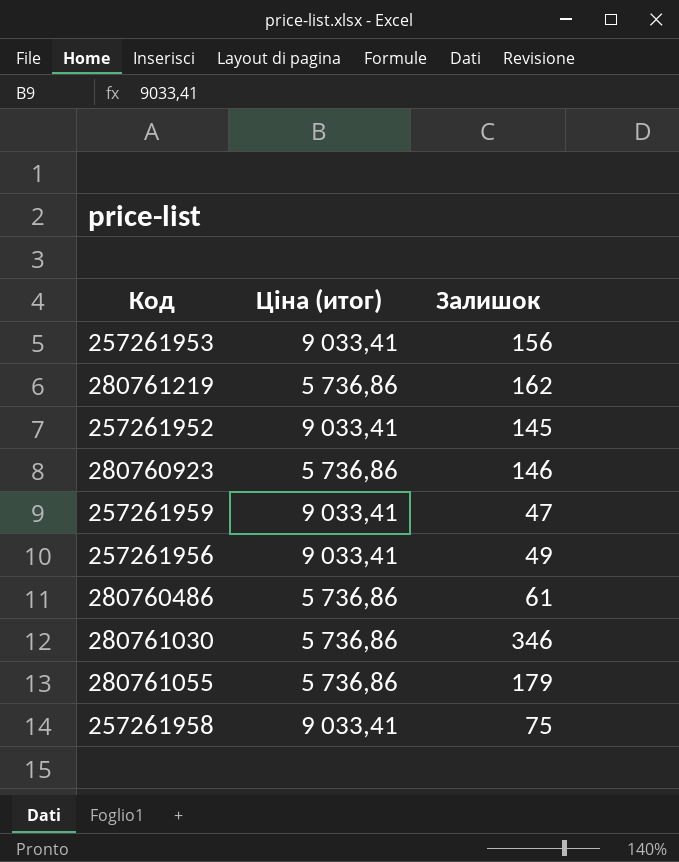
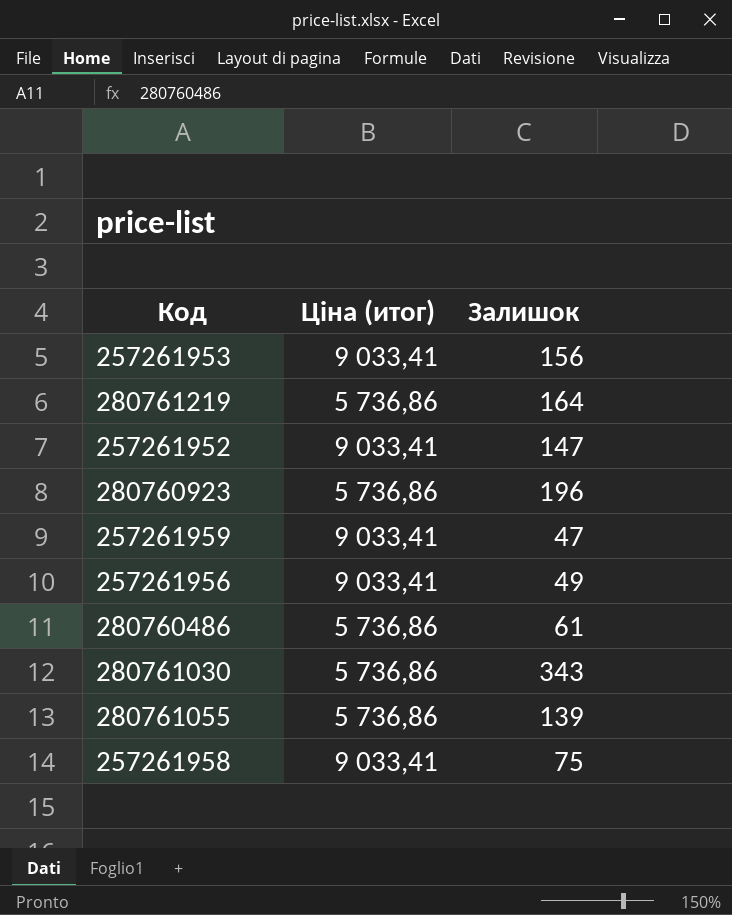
280761219 | Залишок: 162 -> 164
257261952 | Залишок: 145 -> 147
280760923 | Залишок: 146 -> 196
280761030 | Залишок: 346 -> 343
280761055 | Залишок: 179 -> 139

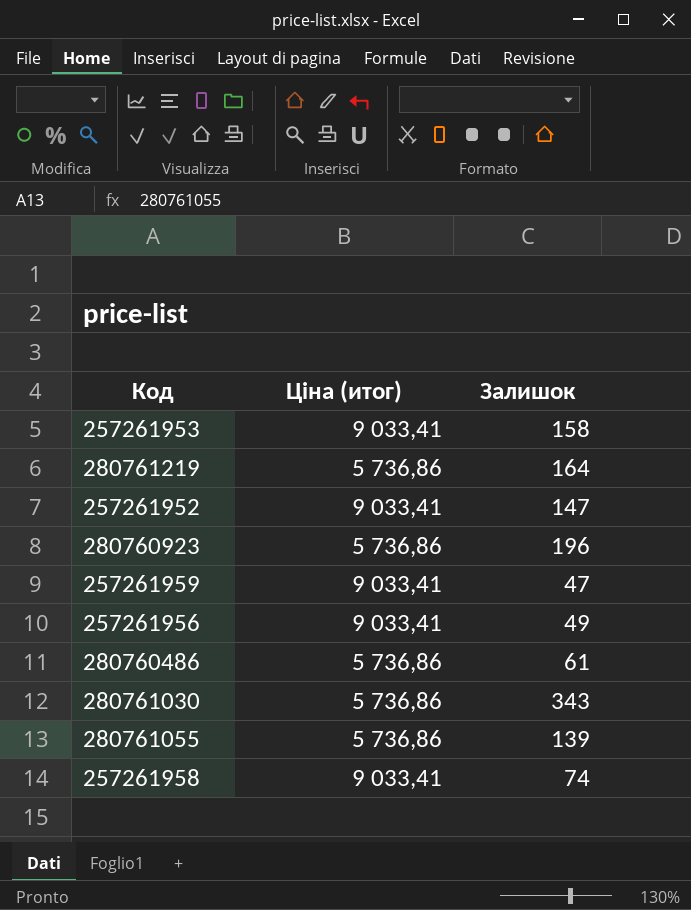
257261953 | Залишок: 156 -> 158
257261958 | Залишок: 75 -> 74

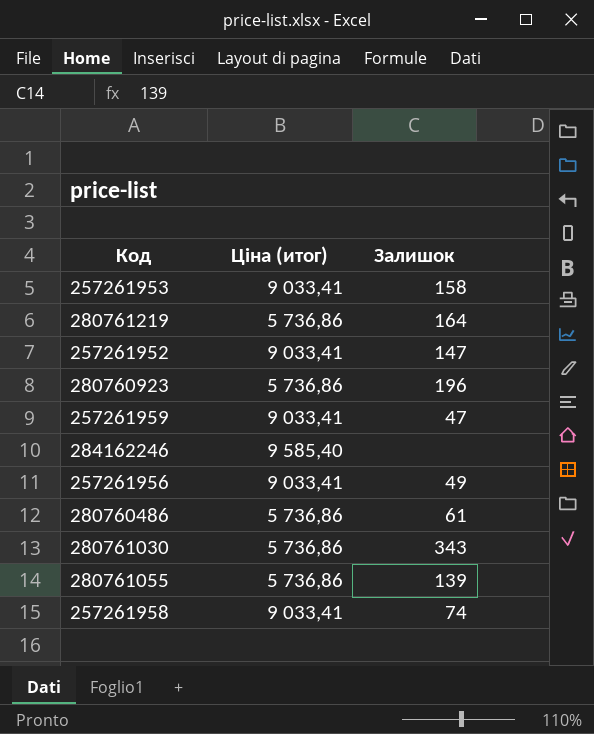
row 284162246: none -> 9 585,40 | none

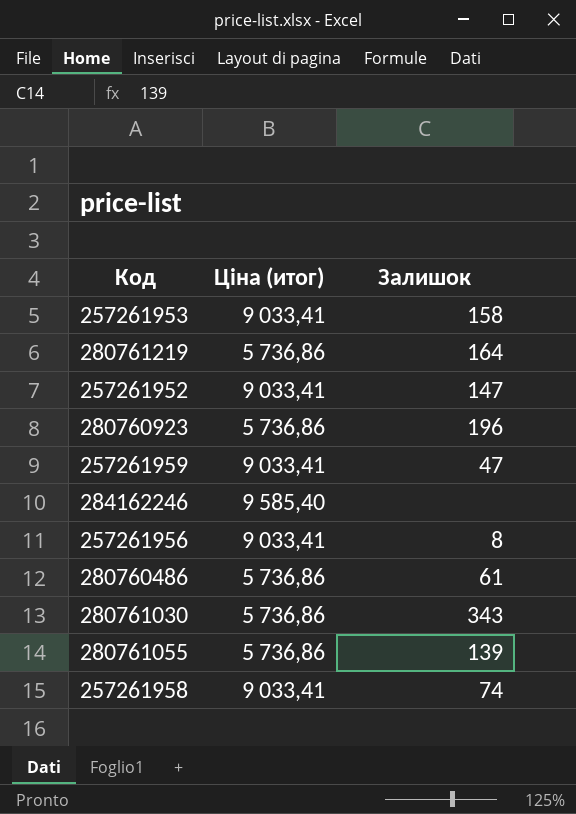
257261956 | Залишок: 49 -> 8

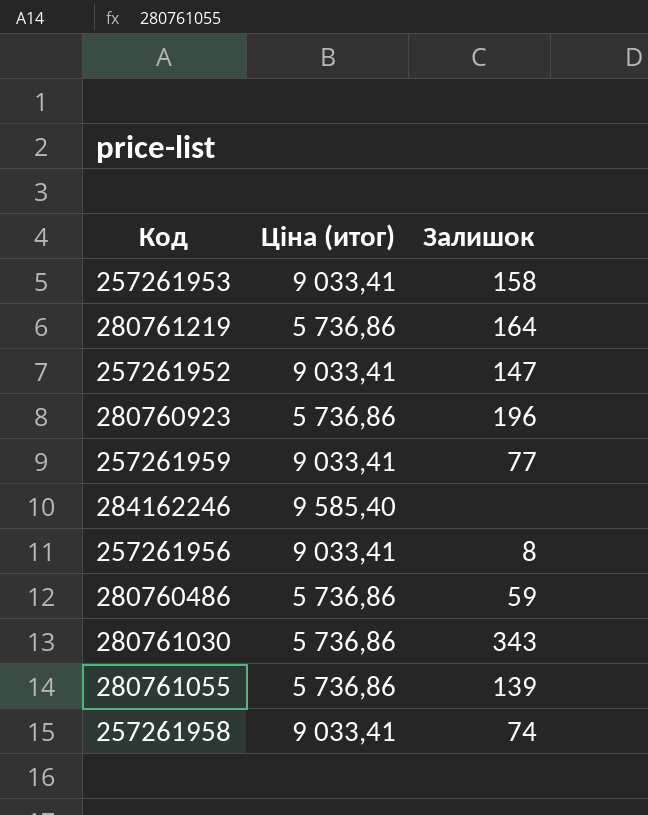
257261959 | Залишок: 47 -> 77
280760486 | Залишок: 61 -> 59

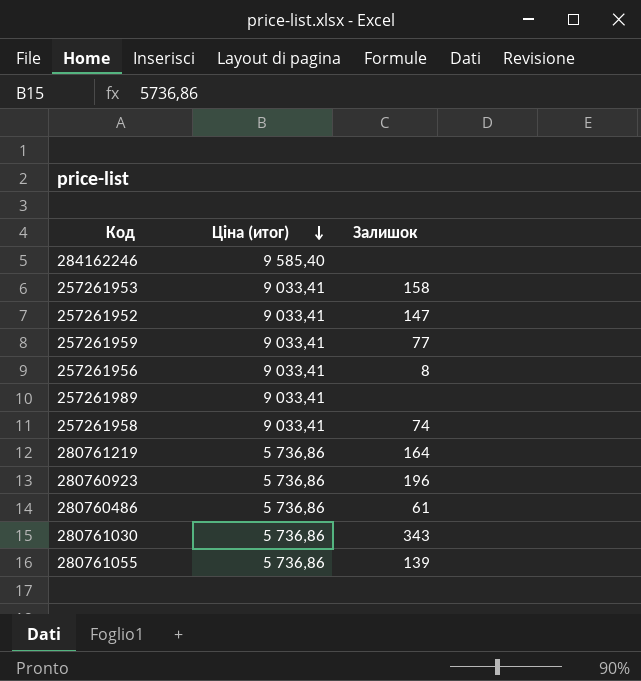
row order: none -> Ціна (итог) descending
row 257261989: none -> 9 033,41 | none
280760486 | Залишок: 59 -> 61

